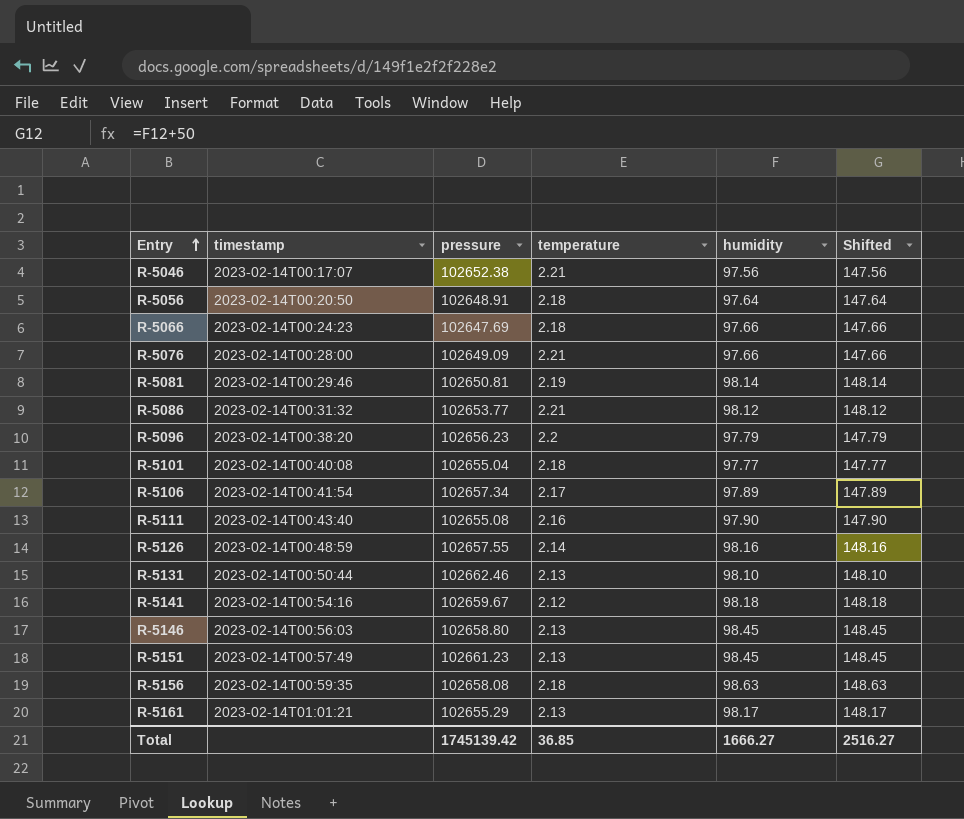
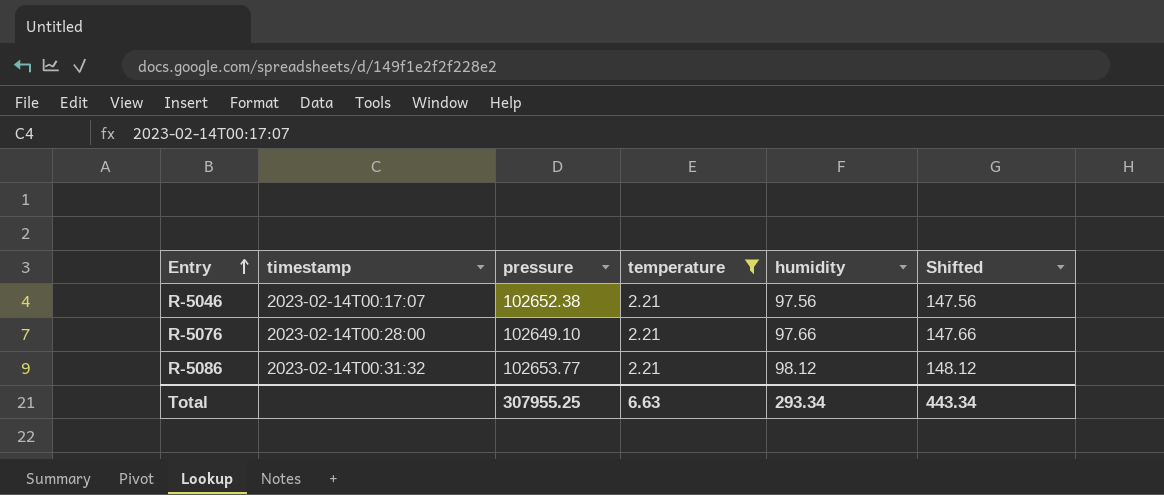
filter: none -> temperature = 2.21
R-5076 | pressure: 102649.09 -> 102649.10
Total | pressure: 1745139.42 -> 307955.25
Total | temperature: 36.85 -> 6.63
Total | humidity: 1666.27 -> 293.34
Total | Shifted: 2516.27 -> 443.34

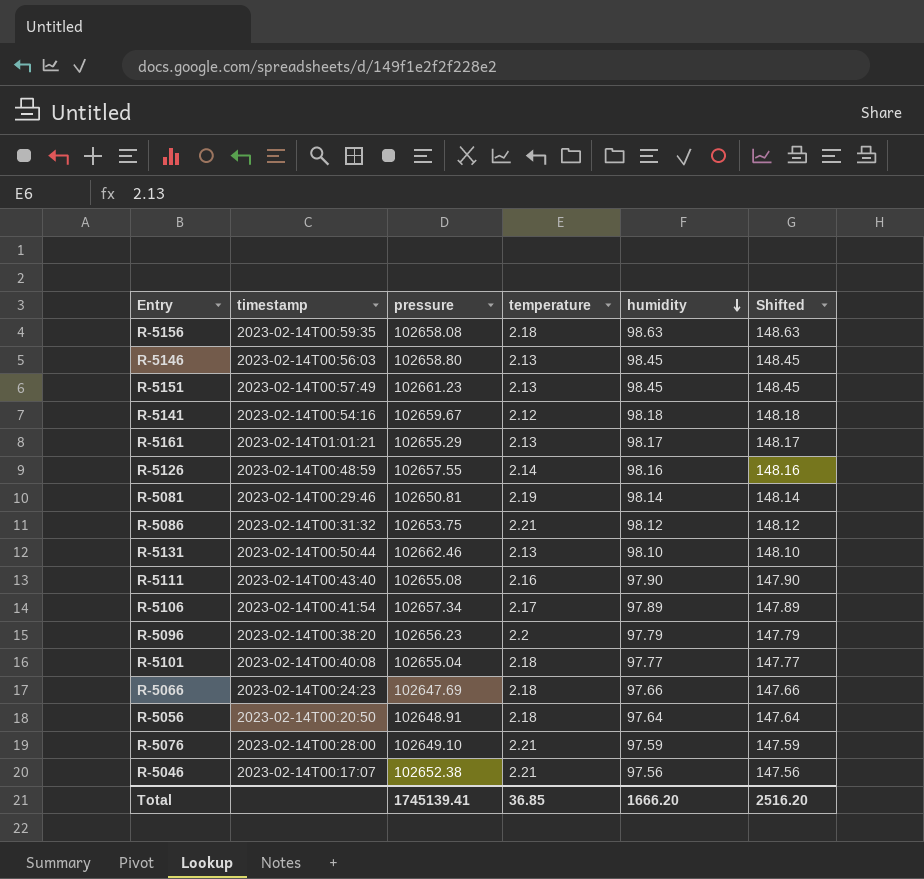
filter: temperature = 2.21 -> none
row order: Entry ascending -> humidity descending
R-5086 | pressure: 102653.77 -> 102653.75
R-5076 | humidity: 97.66 -> 97.59
R-5076 | Shifted: 147.66 -> 147.59
Total | pressure: 307955.25 -> 1745139.41
Total | temperature: 6.63 -> 36.85
Total | humidity: 293.34 -> 1666.20
Total | Shifted: 443.34 -> 2516.20

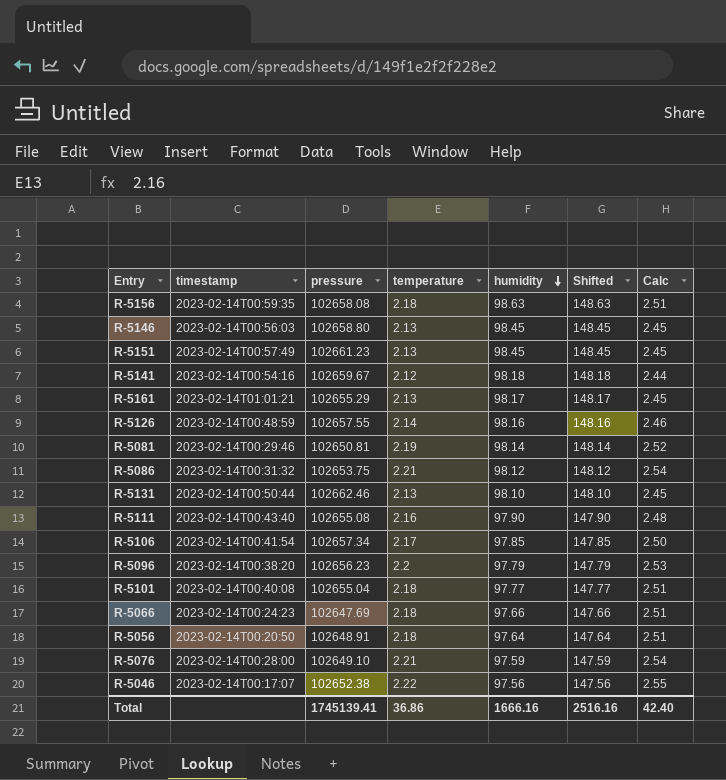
column Calc | formula: none -> [temperature] * 1.15
R-5106 | humidity: 97.89 -> 97.85
R-5106 | Shifted: 147.89 -> 147.85
R-5046 | temperature: 2.21 -> 2.22
Total | temperature: 36.85 -> 36.86
Total | humidity: 1666.20 -> 1666.16
Total | Shifted: 2516.20 -> 2516.16

